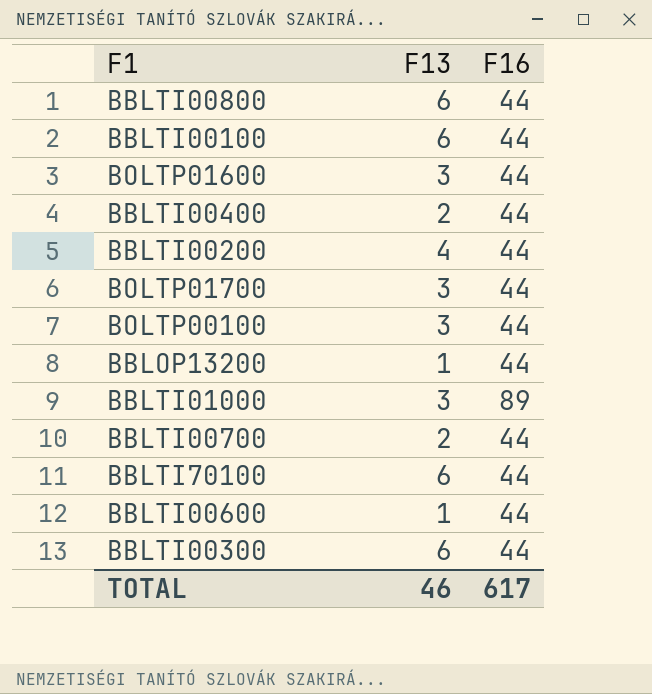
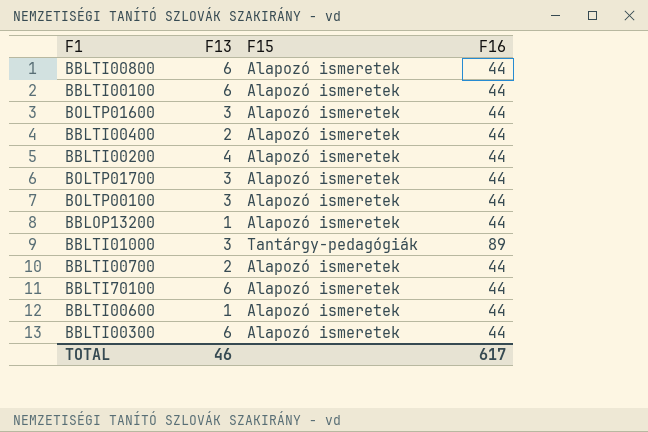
column F15 | position: none -> 3

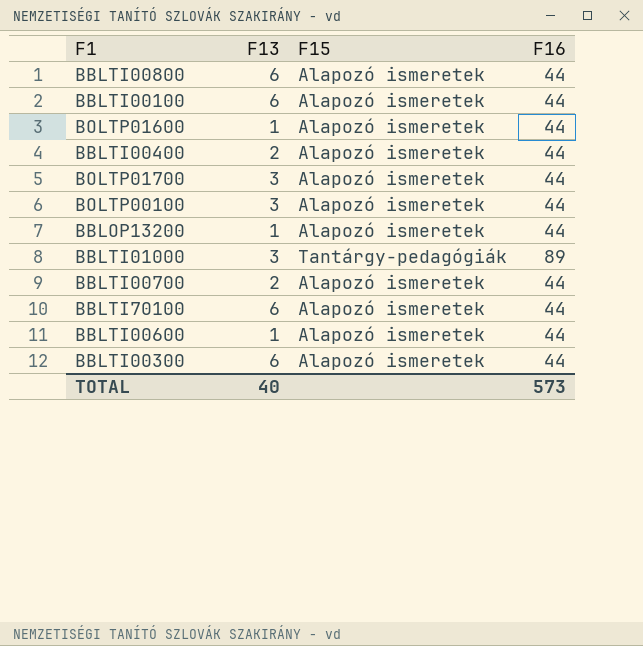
row BBLTI00200: 4 | Alapozó ismeretek | 44 -> none
BOLTP01600 | F13: 3 -> 1
TOTAL | F13: 46 -> 40
TOTAL | F16: 617 -> 573

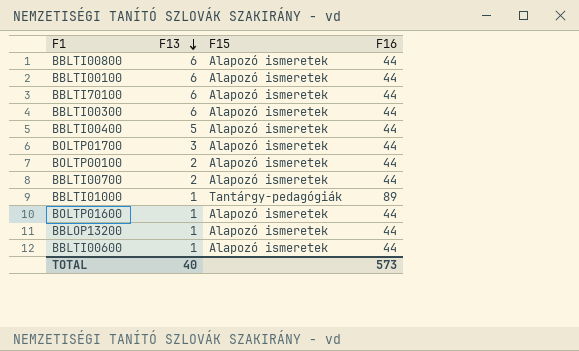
row order: none -> F13 descending
BBLTI00400 | F13: 2 -> 5
BOLTP00100 | F13: 3 -> 2
BBLTI01000 | F13: 3 -> 1

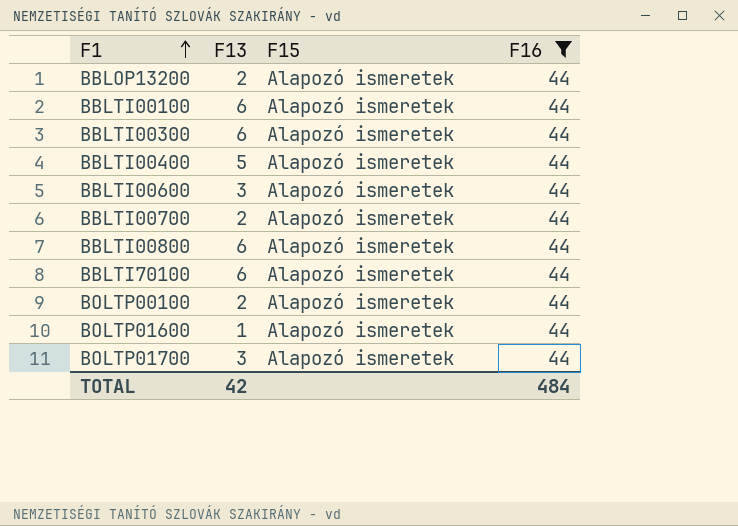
filter: none -> F16 = 44
row order: F13 descending -> F1 ascending
BBLOP13200 | F13: 1 -> 2
BBLTI00600 | F13: 1 -> 3
TOTAL | F13: 40 -> 42
TOTAL | F16: 573 -> 484

